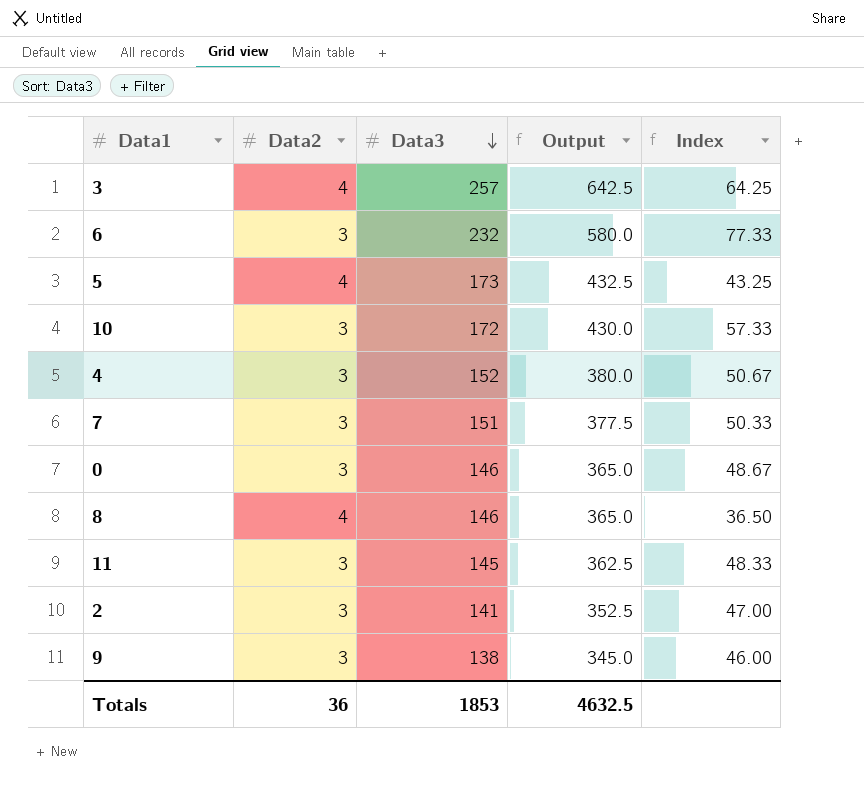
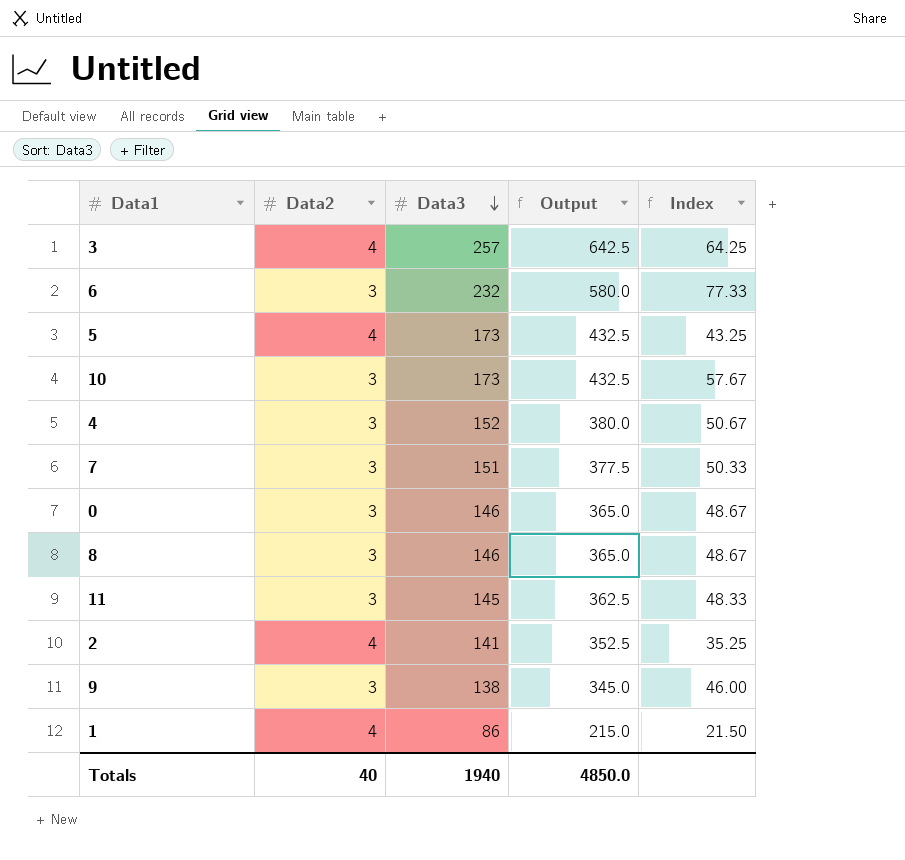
10 | Data3: 172 -> 173
10 | Output: 430.0 -> 432.5
10 | Index: 57.33 -> 57.67
8 | Data2: 4 -> 3
8 | Index: 36.50 -> 48.67
2 | Data2: 3 -> 4
2 | Index: 47.00 -> 35.25
row 1: none -> 4 | 86 | 215.0 | 21.50
Totals | Data2: 36 -> 40
Totals | Data3: 1853 -> 1940
Totals | Output: 4632.5 -> 4850.0

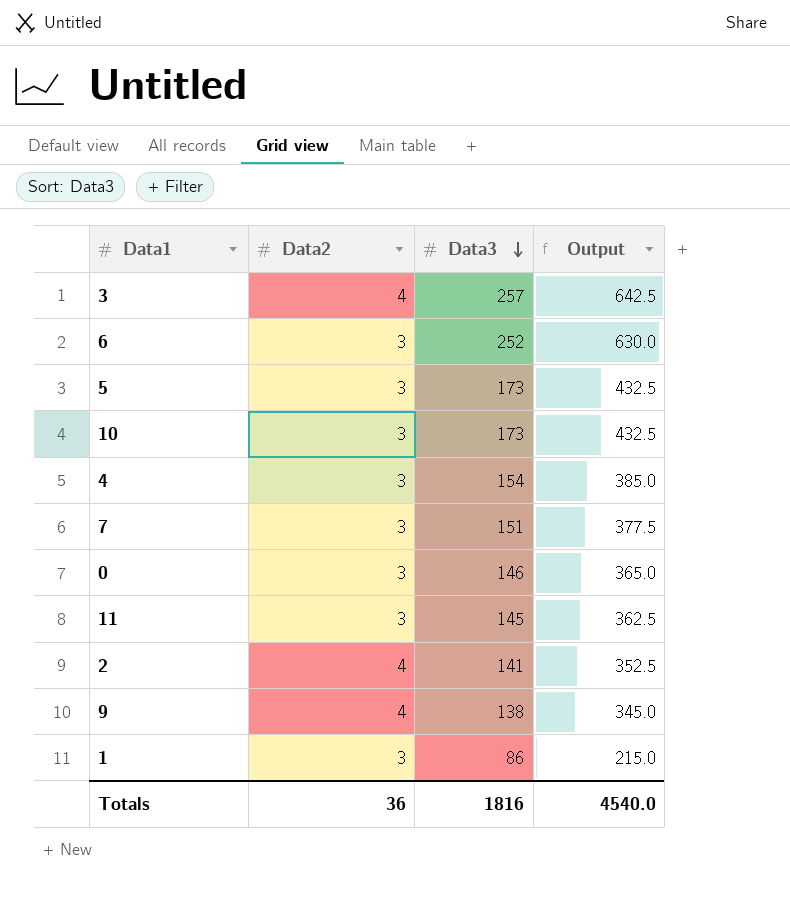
column Index | formula: [Data3] / [Data2] -> none
row 8: 3 | 146 | 365.0 | 48.67 -> none
6 | Data3: 232 -> 252
6 | Output: 580.0 -> 630.0
5 | Data2: 4 -> 3
4 | Data3: 152 -> 154
4 | Output: 380.0 -> 385.0
9 | Data2: 3 -> 4
1 | Data2: 4 -> 3
Totals | Data2: 40 -> 36
Totals | Data3: 1940 -> 1816
Totals | Output: 4850.0 -> 4540.0

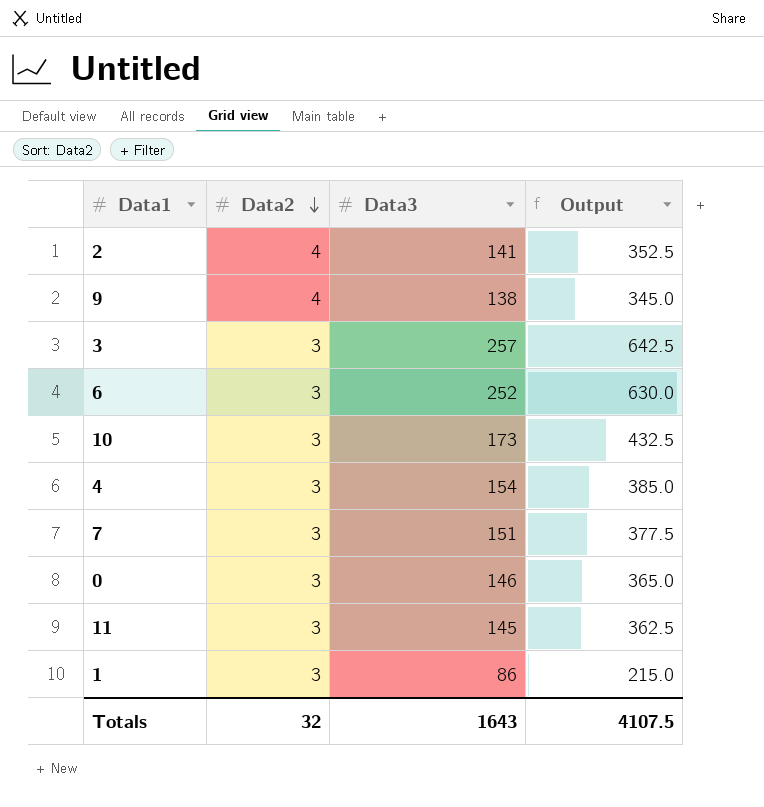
row order: Data3 descending -> Data2 descending
row 5: 3 | 173 | 432.5 -> none
3 | Data2: 4 -> 3
Totals | Data2: 36 -> 32
Totals | Data3: 1816 -> 1643
Totals | Output: 4540.0 -> 4107.5

